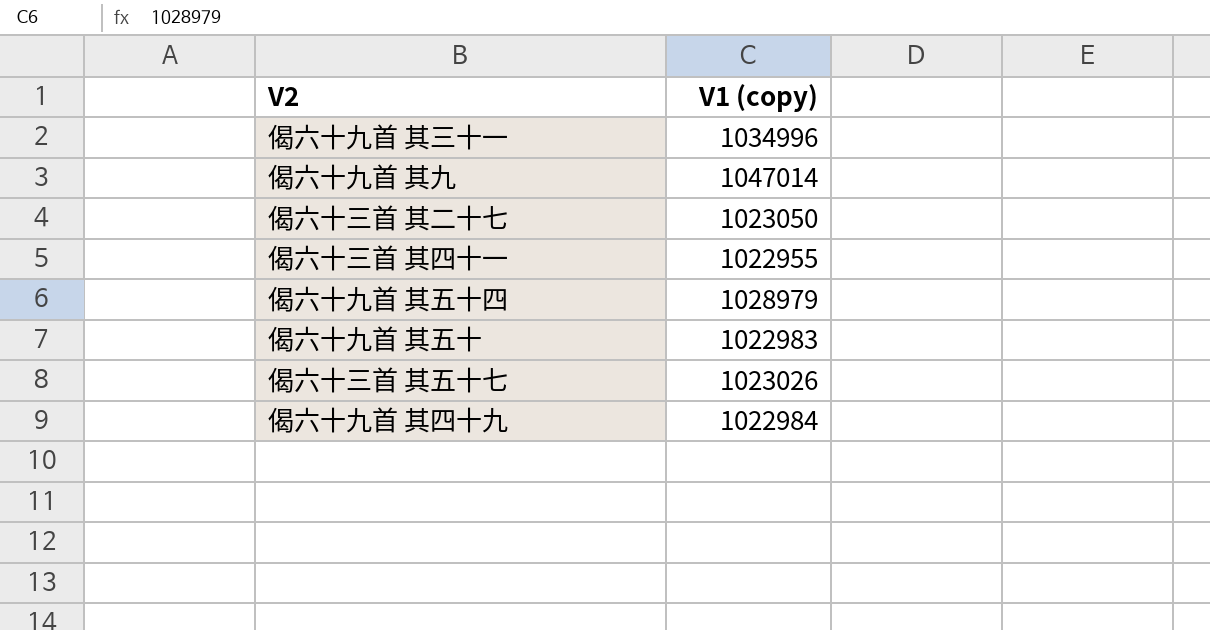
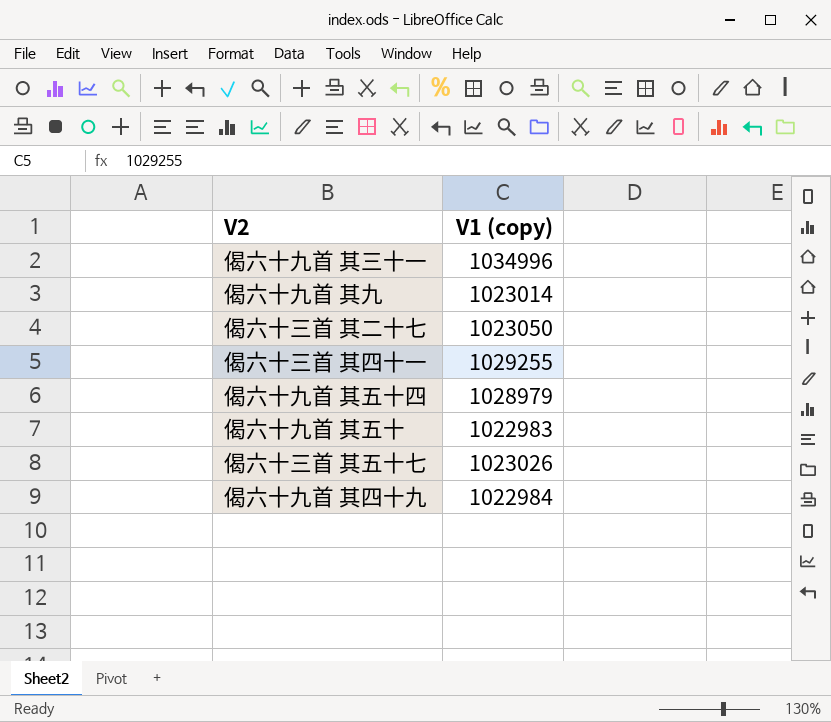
偈六十九首 其九 | V1 (copy): 1047014 -> 1023014
偈六十三首 其四十一 | V1 (copy): 1022955 -> 1029255

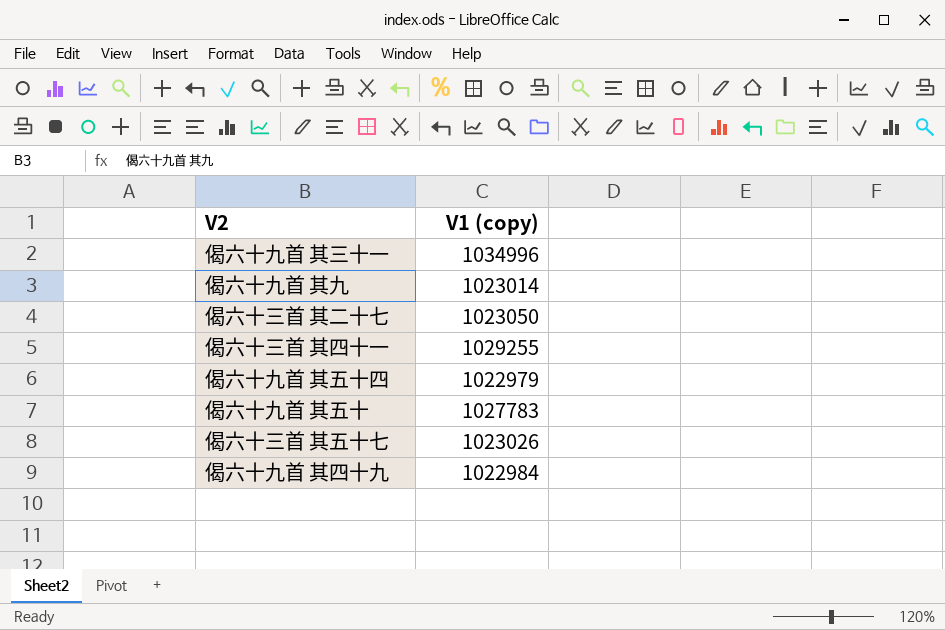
偈六十九首 其五十四 | V1 (copy): 1028979 -> 1022979
偈六十九首 其五十 | V1 (copy): 1022983 -> 1027783

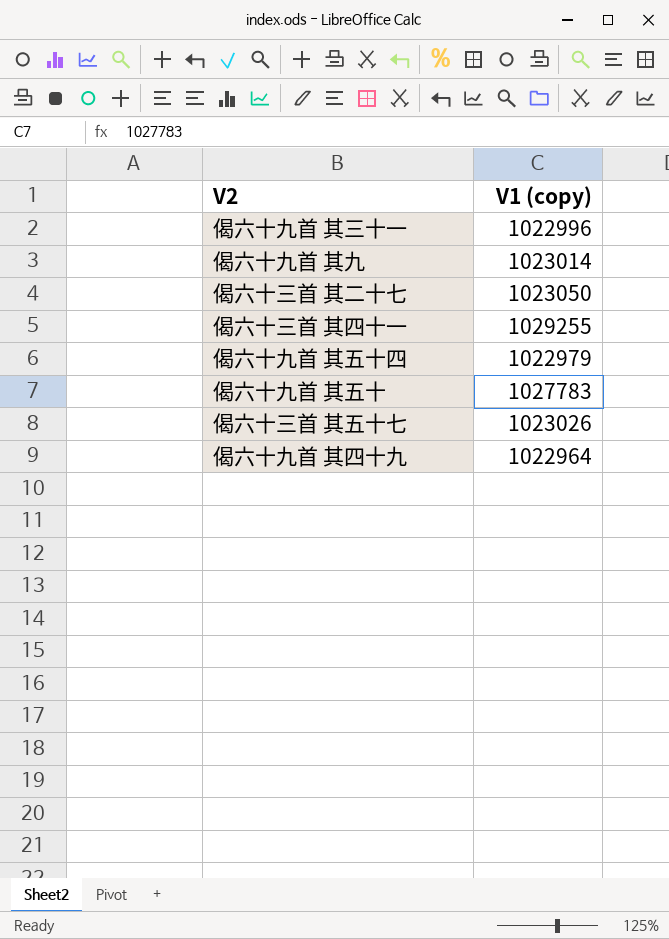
偈六十九首 其三十一 | V1 (copy): 1034996 -> 1022996
偈六十九首 其四十九 | V1 (copy): 1022984 -> 1022964

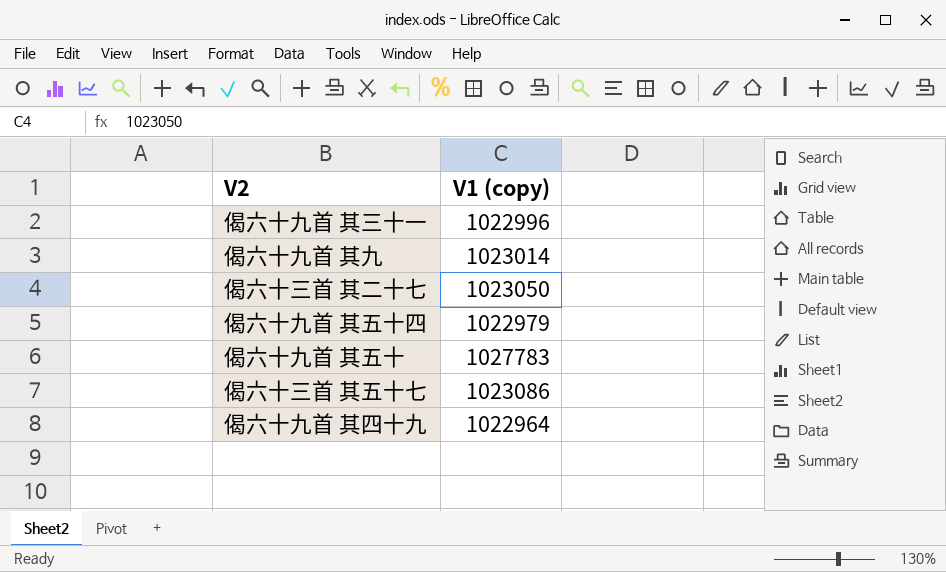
row 偈六十三首 其四十一: 1029255 -> none
偈六十三首 其五十七 | V1 (copy): 1023026 -> 1023086

